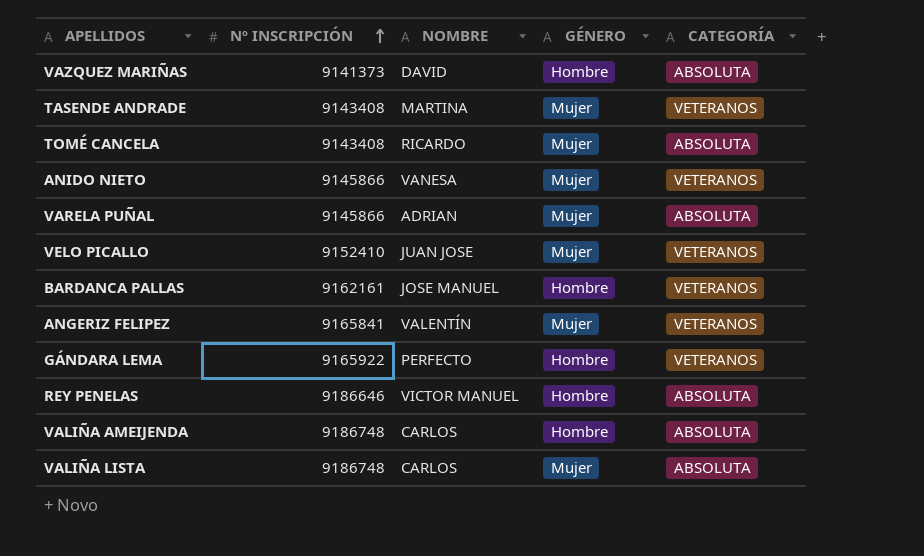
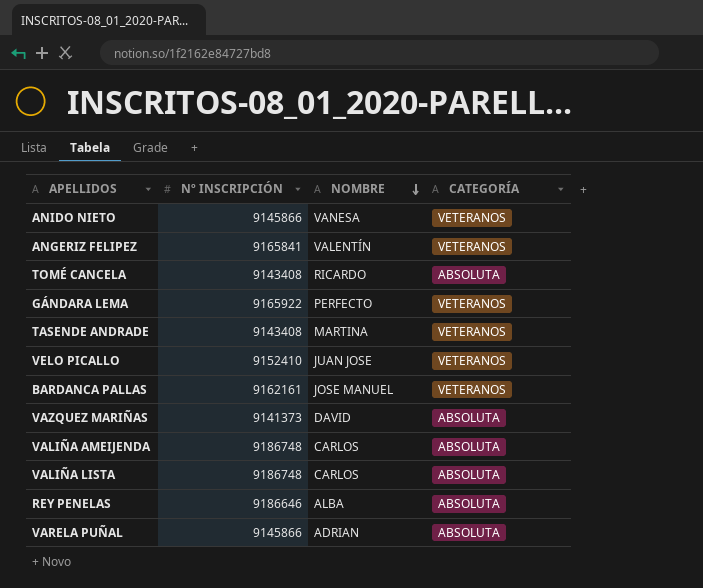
row order: Nº INSCRIPCIÓN ascending -> NOMBRE descending
column GÉNERO | position: 4 -> none
REY PENELAS | NOMBRE: VICTOR MANUEL -> ALBA

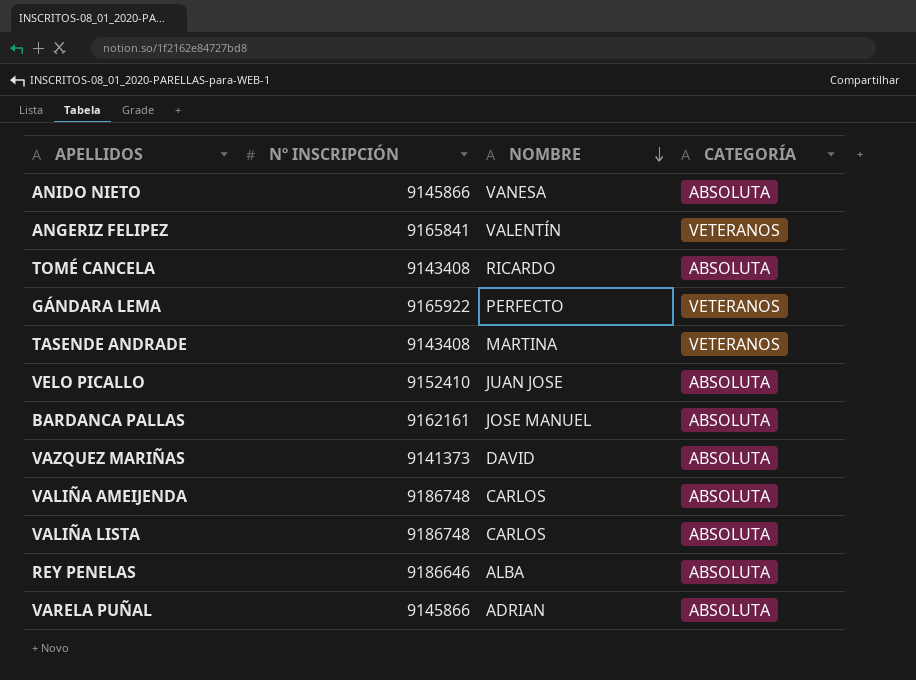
ANIDO NIETO | CATEGORÍA: VETERANOS -> ABSOLUTA
VELO PICALLO | CATEGORÍA: VETERANOS -> ABSOLUTA
BARDANCA PALLAS | CATEGORÍA: VETERANOS -> ABSOLUTA

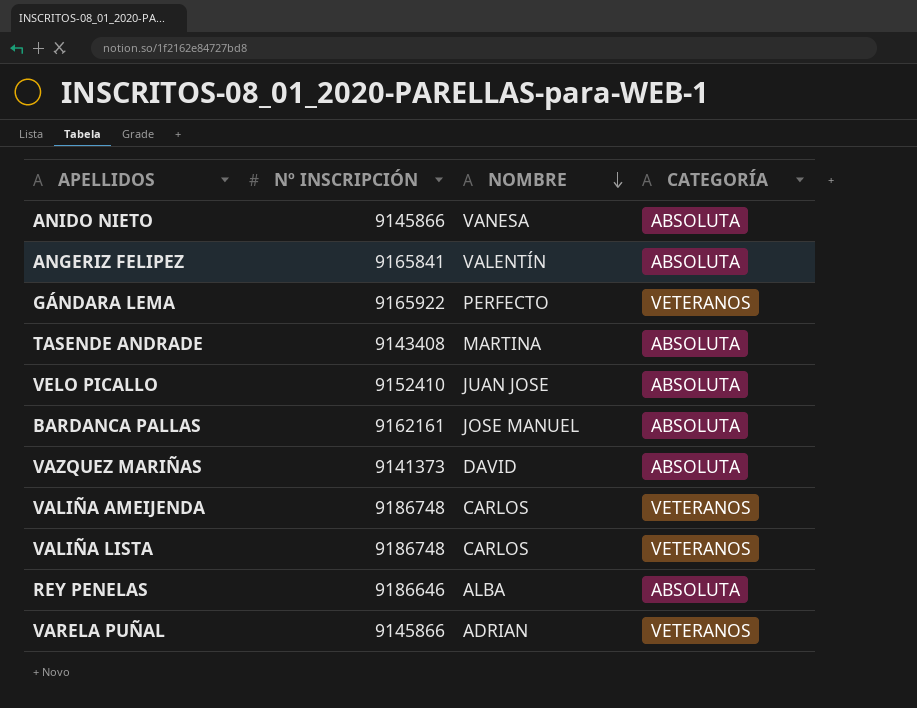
row TOMÉ CANCELA: 9143408 | RICARDO | ABSOLUTA -> none
ANGERIZ FELIPEZ | CATEGORÍA: VETERANOS -> ABSOLUTA
TASENDE ANDRADE | CATEGORÍA: VETERANOS -> ABSOLUTA
VALIÑA AMEIJENDA | CATEGORÍA: ABSOLUTA -> VETERANOS
VALIÑA LISTA | CATEGORÍA: ABSOLUTA -> VETERANOS
VARELA PUÑAL | CATEGORÍA: ABSOLUTA -> VETERANOS

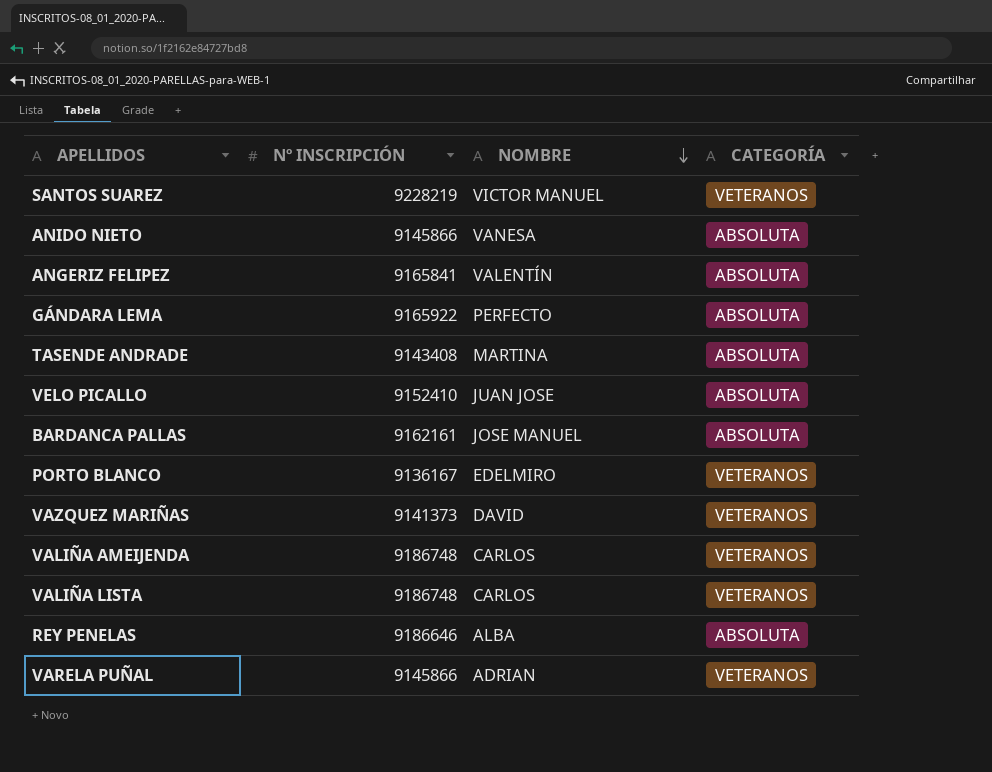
row SANTOS SUAREZ: none -> 9228219 | VICTOR MANUEL | VETERANOS
GÁNDARA LEMA | CATEGORÍA: VETERANOS -> ABSOLUTA
row PORTO BLANCO: none -> 9136167 | EDELMIRO | VETERANOS
VAZQUEZ MARIÑAS | CATEGORÍA: ABSOLUTA -> VETERANOS

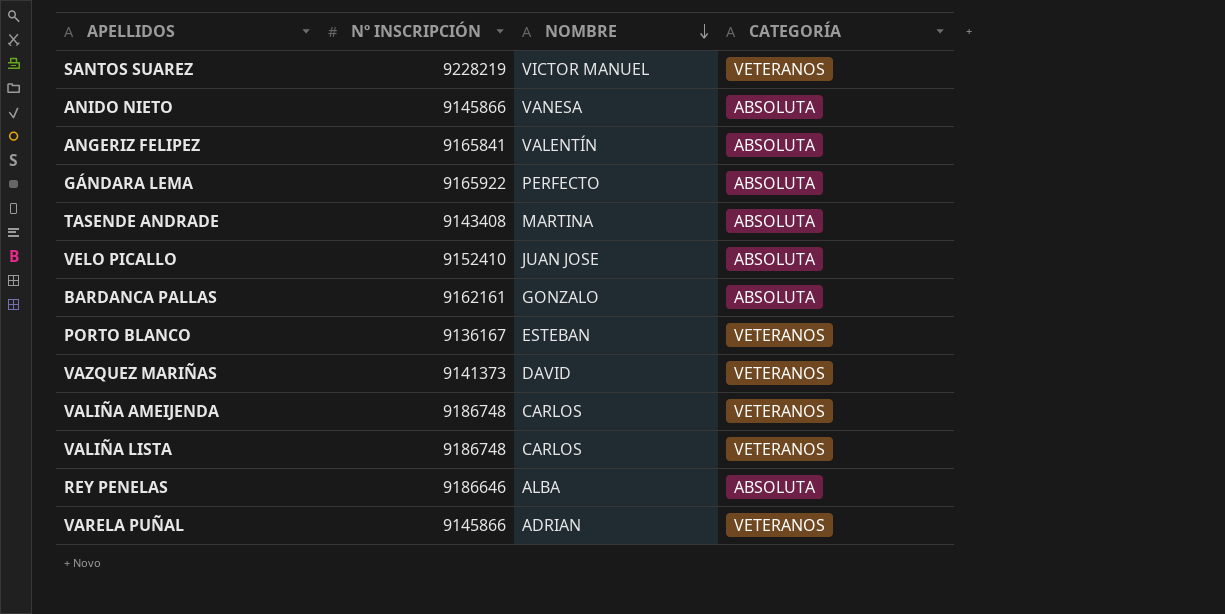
BARDANCA PALLAS | NOMBRE: JOSE MANUEL -> GONZALO
PORTO BLANCO | NOMBRE: EDELMIRO -> ESTEBAN

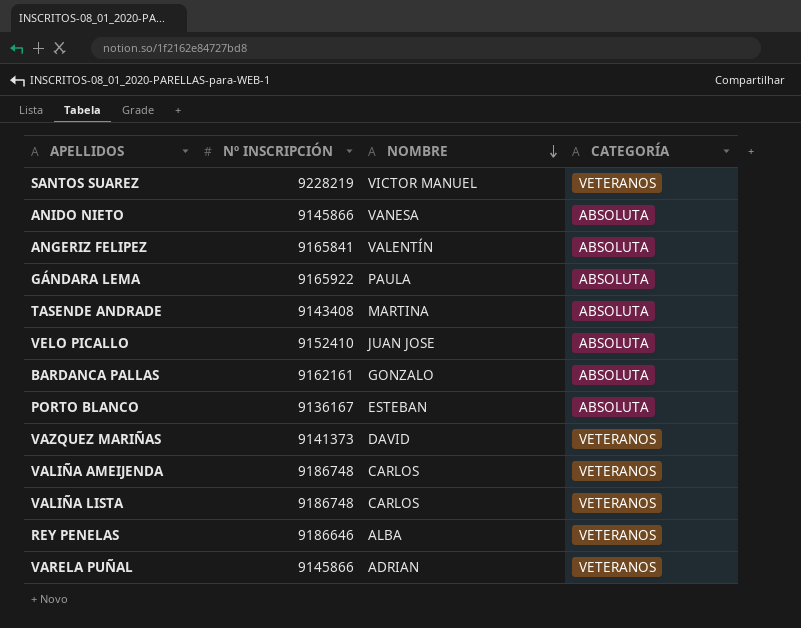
GÁNDARA LEMA | NOMBRE: PERFECTO -> PAULA
PORTO BLANCO | CATEGORÍA: VETERANOS -> ABSOLUTA
REY PENELAS | CATEGORÍA: ABSOLUTA -> VETERANOS

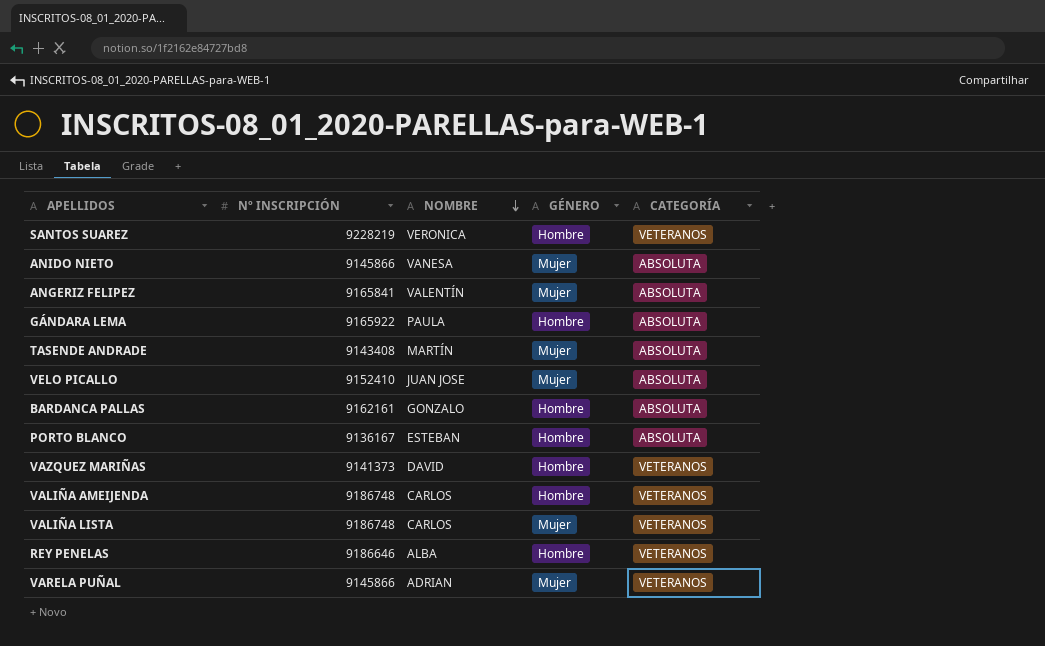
column GÉNERO | position: none -> 4
SANTOS SUAREZ | NOMBRE: VICTOR MANUEL -> VERONICA
TASENDE ANDRADE | NOMBRE: MARTINA -> MARTÍN

